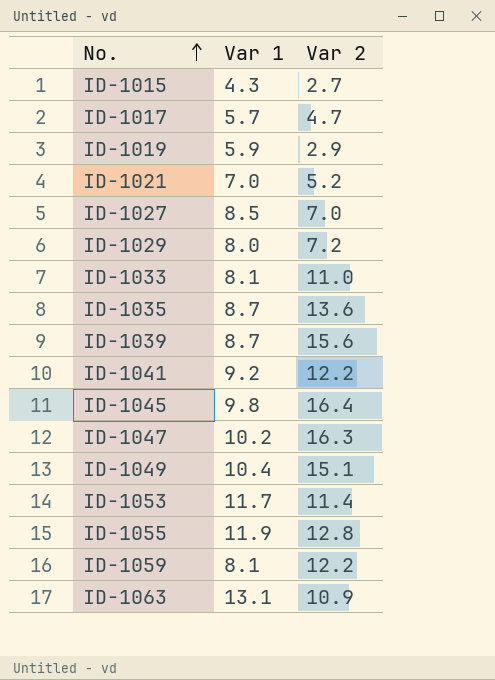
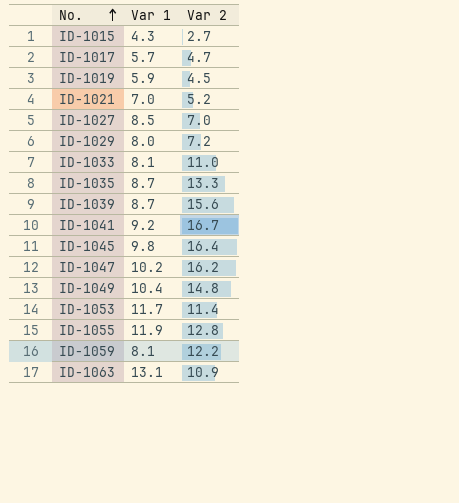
ID-1019 | Var 2: 2.9 -> 4.5
ID-1035 | Var 2: 13.6 -> 13.3
ID-1041 | Var 2: 12.2 -> 16.7
ID-1047 | Var 2: 16.3 -> 16.2
ID-1049 | Var 2: 15.1 -> 14.8

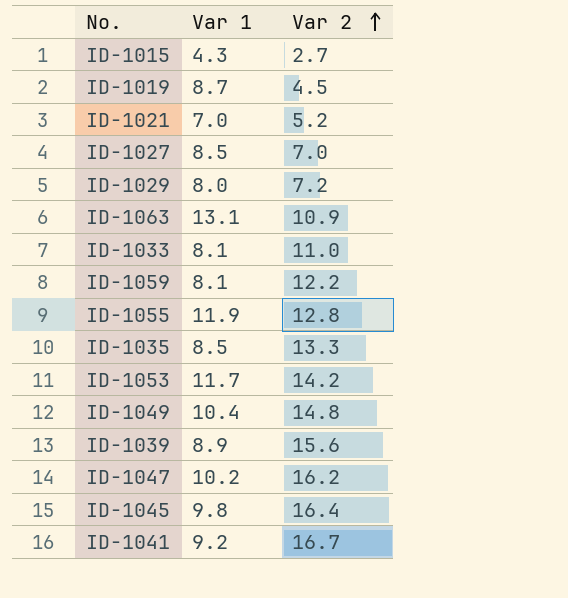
row order: No. ascending -> Var 2 ascending
row ID-1017: 5.7 | 4.7 -> none
ID-1019 | Var 1: 5.9 -> 8.7
ID-1035 | Var 1: 8.7 -> 8.5
ID-1053 | Var 2: 11.4 -> 14.2
ID-1039 | Var 1: 8.7 -> 8.9

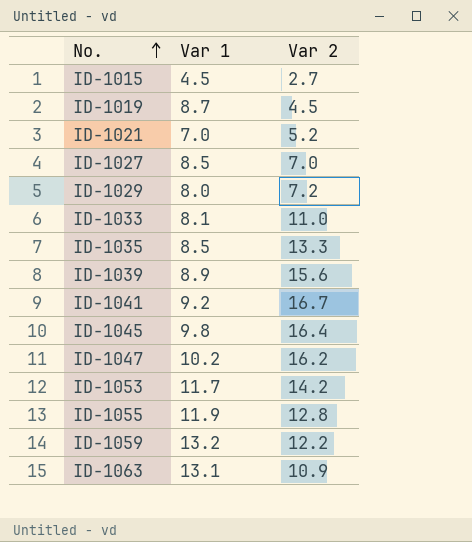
row order: Var 2 ascending -> No. ascending
row ID-1049: 10.4 | 14.8 -> none
ID-1015 | Var 1: 4.3 -> 4.5
ID-1059 | Var 1: 8.1 -> 13.2

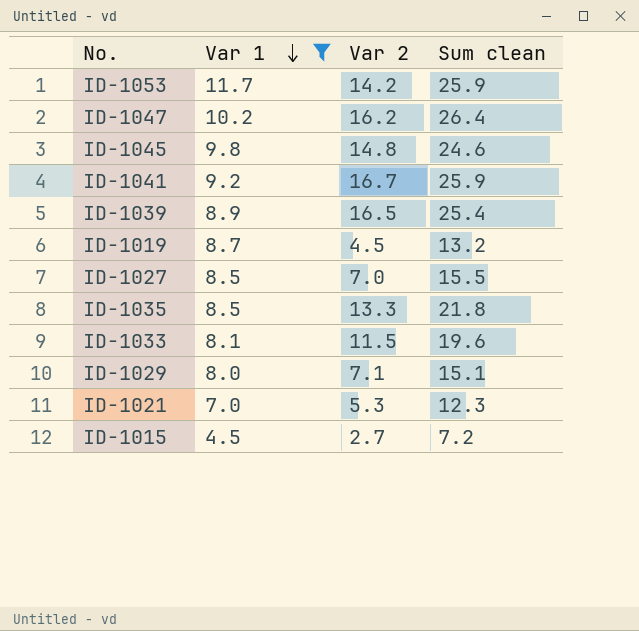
filter: none -> Var 1 <= 11.7
row order: No. ascending -> Var 1 descending
column Sum clean | formula: none -> [Var 1] + [Var 2]
ID-1045 | Var 2: 16.4 -> 14.8
ID-1039 | Var 2: 15.6 -> 16.5
ID-1033 | Var 2: 11.0 -> 11.5
ID-1029 | Var 2: 7.2 -> 7.1
ID-1021 | Var 2: 5.2 -> 5.3

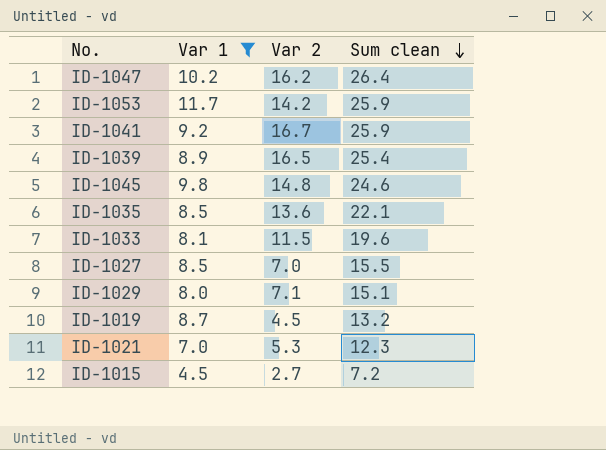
row order: Var 1 descending -> Sum clean descending
ID-1035 | Var 2: 13.3 -> 13.6
ID-1035 | Sum clean: 21.8 -> 22.1

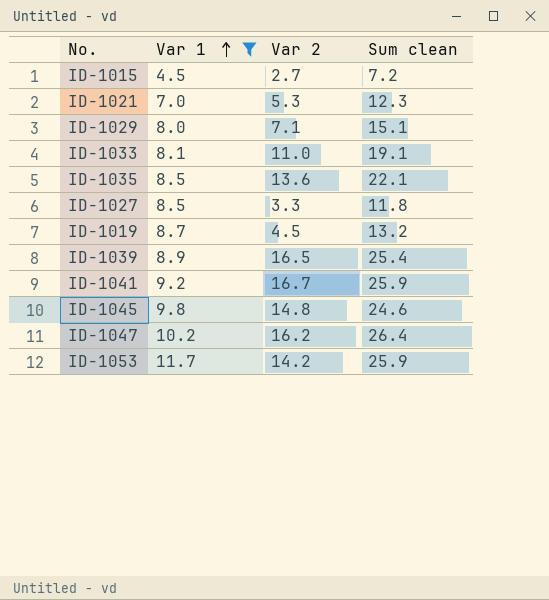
row order: Sum clean descending -> Var 1 ascending
ID-1033 | Var 2: 11.5 -> 11.0
ID-1033 | Sum clean: 19.6 -> 19.1
ID-1027 | Var 2: 7.0 -> 3.3
ID-1027 | Sum clean: 15.5 -> 11.8

